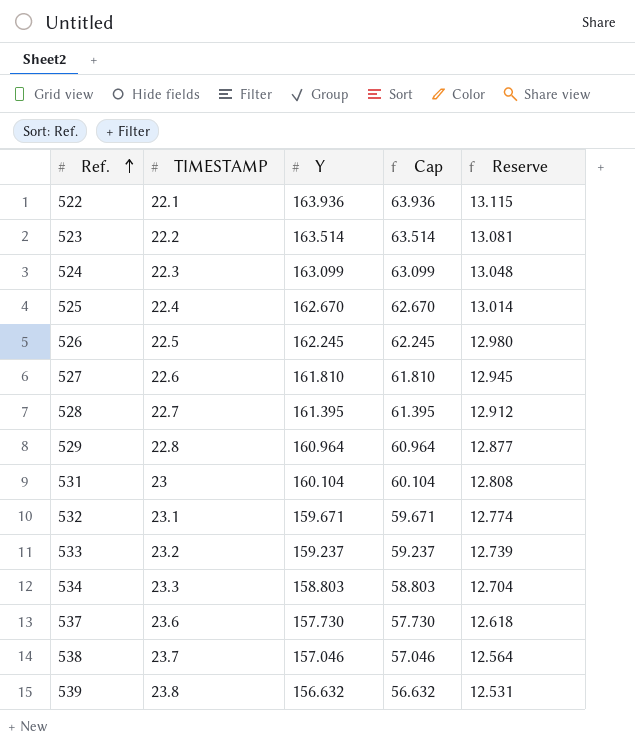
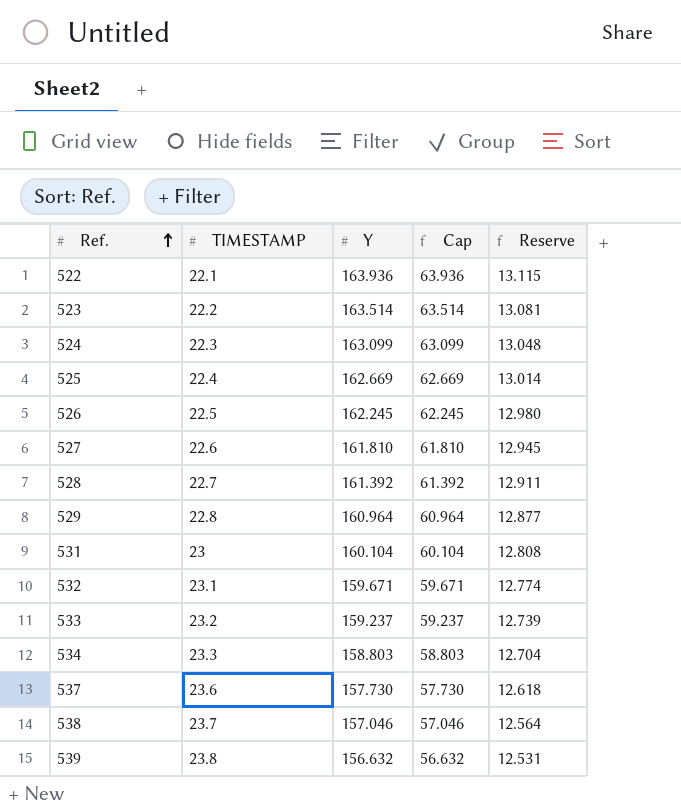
525 | Y: 162.670 -> 162.669
525 | Cap: 62.670 -> 62.669
528 | Y: 161.395 -> 161.392
528 | Cap: 61.395 -> 61.392
528 | Reserve: 12.912 -> 12.911

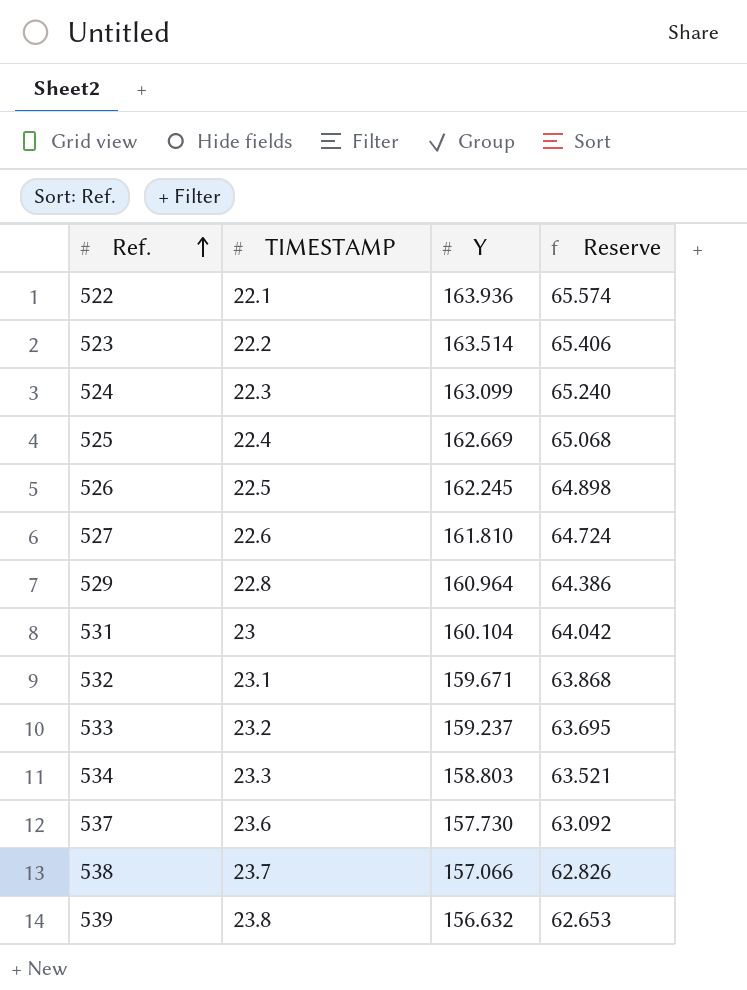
column Cap | formula: [Y] - 100 -> none
column Reserve | formula: [Y] * 0.08 -> [Y] * 0.4
row 528: 22.7 | 161.392 | 61.392 | 12.911 -> none
538 | Y: 157.046 -> 157.066

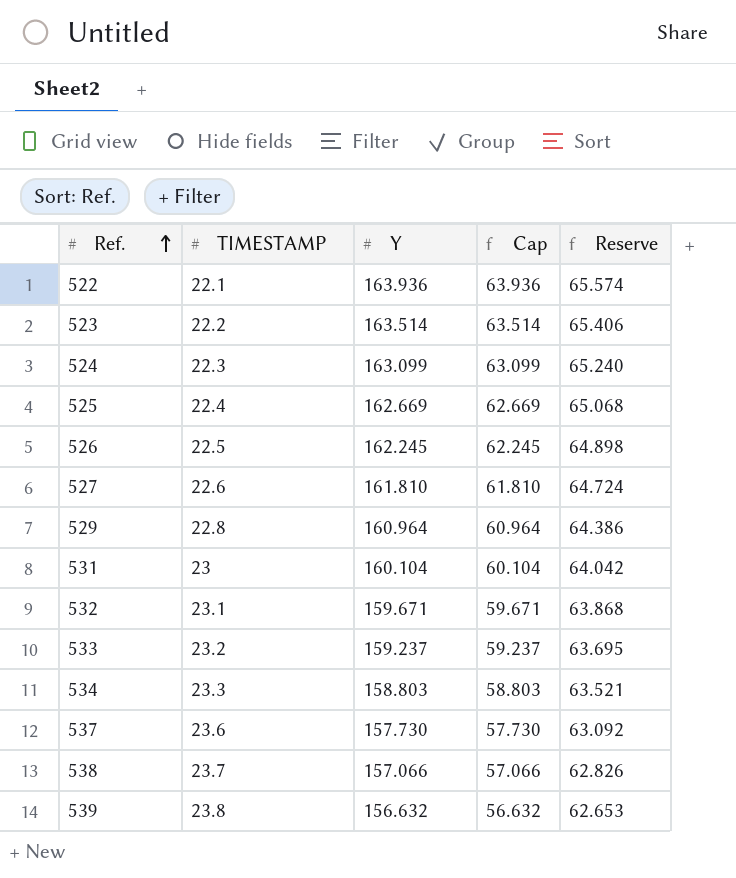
column Cap | formula: none -> [Y] - 100

